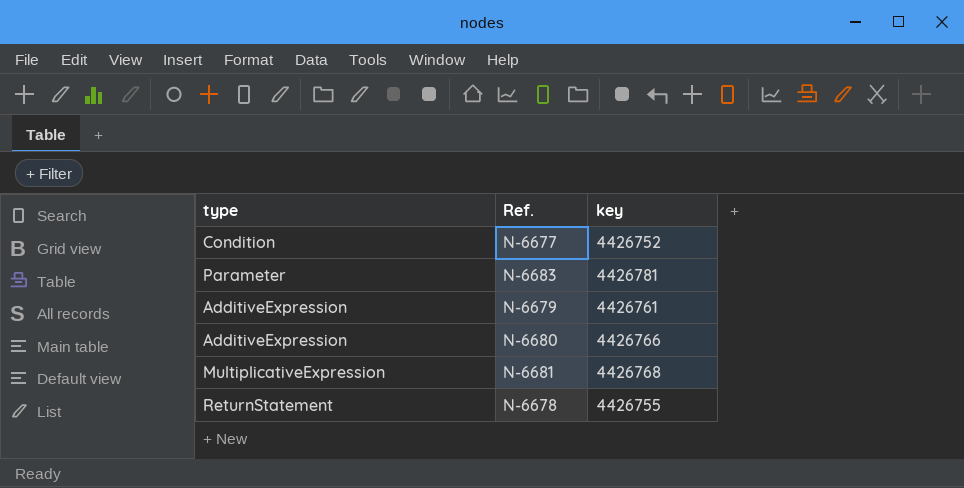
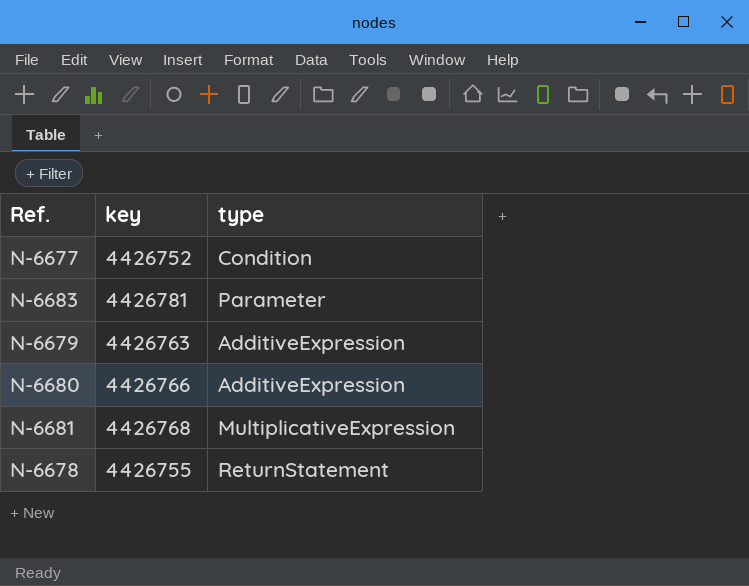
column type | position: 1 -> 3
N-6679 | key: 4426761 -> 4426763

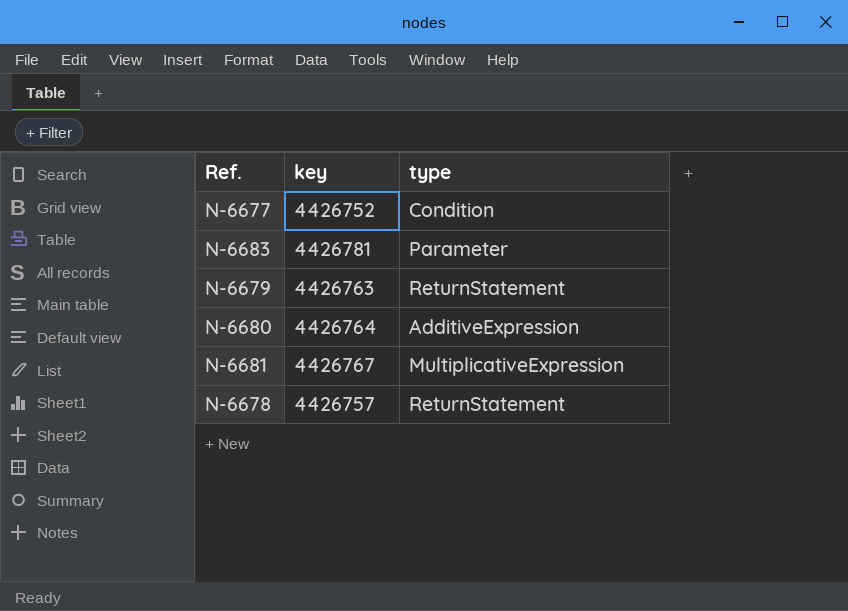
N-6679 | type: AdditiveExpression -> ReturnStatement
N-6680 | key: 4426766 -> 4426764
N-6681 | key: 4426768 -> 4426767
N-6678 | key: 4426755 -> 4426757

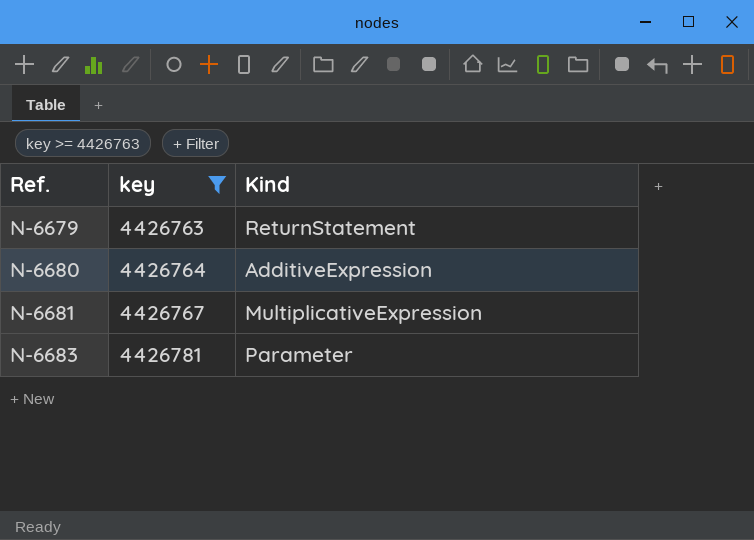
filter: none -> key >= 4426763
row order: none -> Ref. ascending
column name: type -> Kind

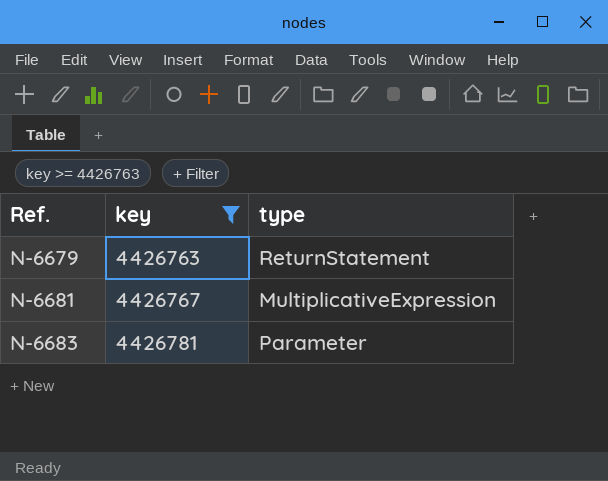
column name: Kind -> type
row N-6680: 4426764 | AdditiveExpression -> none

